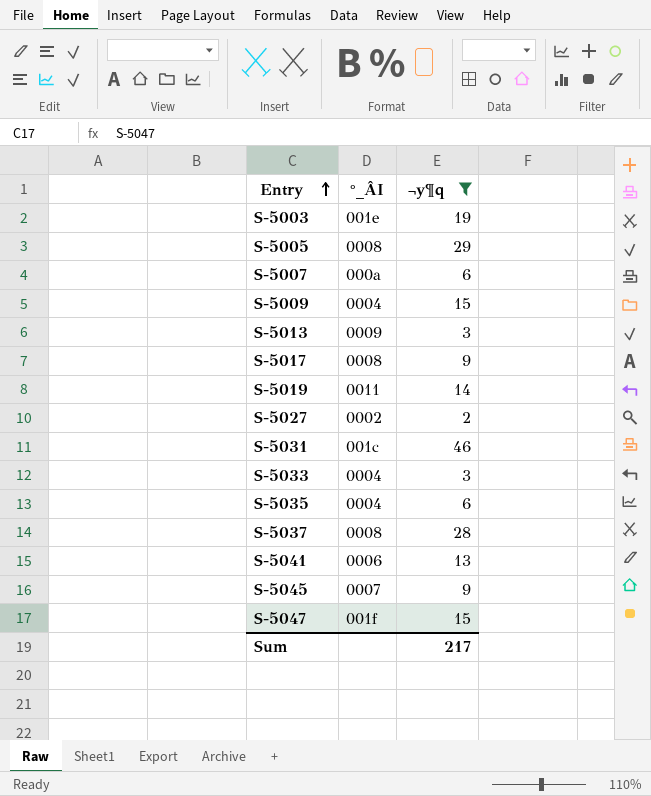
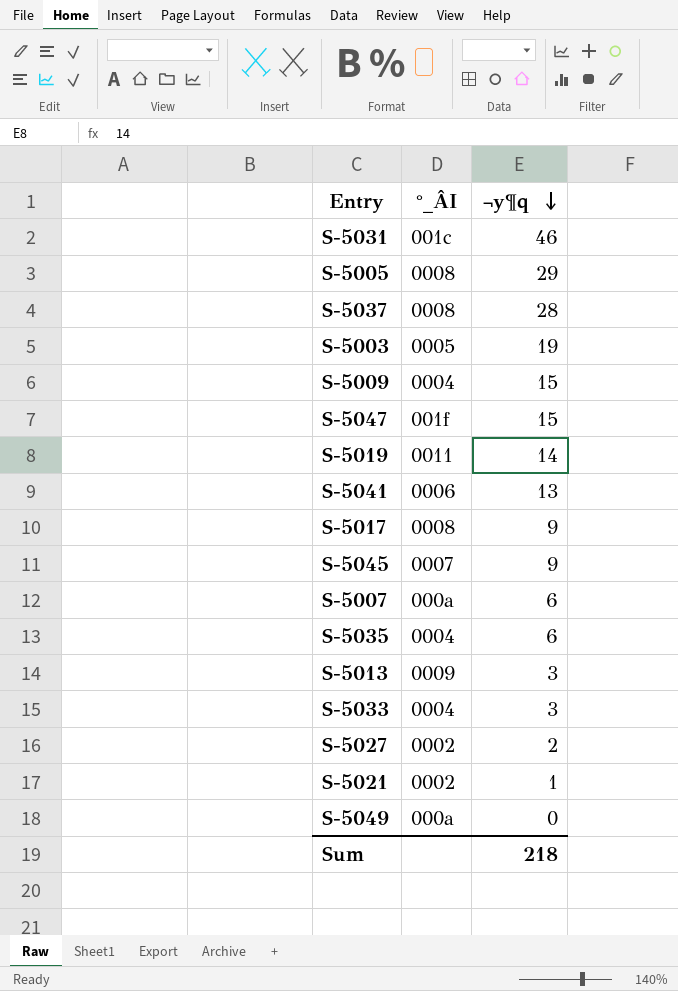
filter: ¬y¶q >= 2 -> none
row order: Entry ascending -> ¬y¶q descending
S-5003 | °_ÂI: 001e -> 0005
Sum | ¬y¶q: 217 -> 218

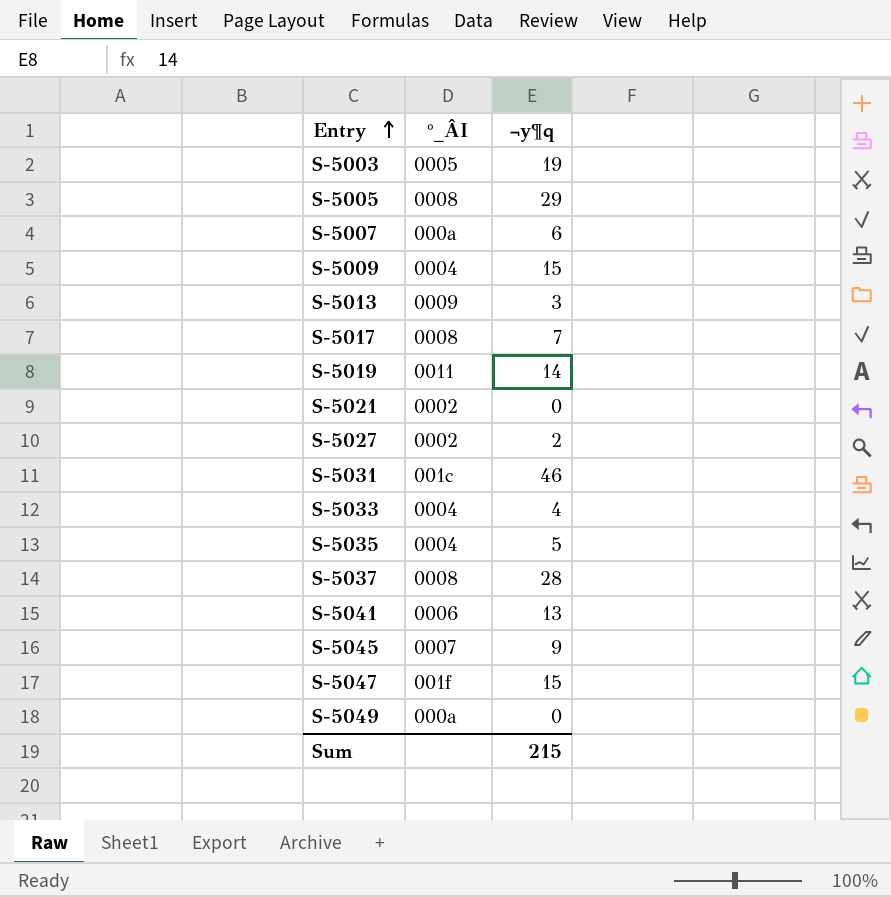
row order: ¬y¶q descending -> Entry ascending
S-5017 | ¬y¶q: 9 -> 7
S-5021 | ¬y¶q: 1 -> 0
S-5033 | ¬y¶q: 3 -> 4
S-5035 | ¬y¶q: 6 -> 5
Sum | ¬y¶q: 218 -> 215

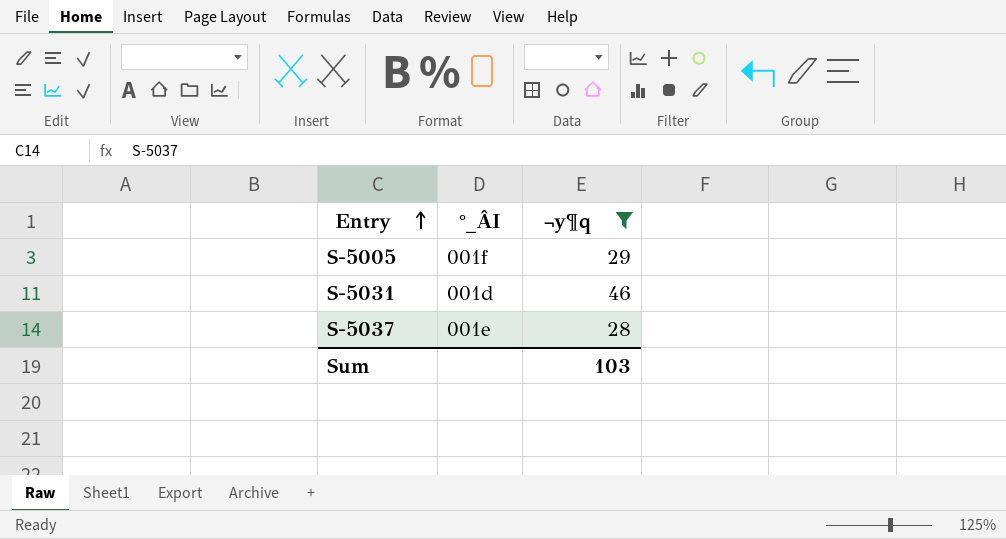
filter: none -> ¬y¶q >= 28
S-5005 | °_ÂI: 0008 -> 001f
S-5031 | °_ÂI: 001c -> 001d
S-5037 | °_ÂI: 0008 -> 001e
Sum | ¬y¶q: 215 -> 103

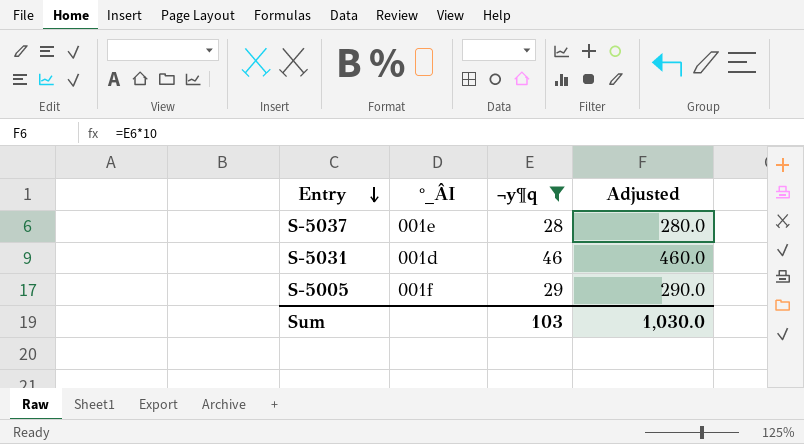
row order: Entry ascending -> Entry descending
column Adjusted | formula: none -> [¬y¶q] * 10

